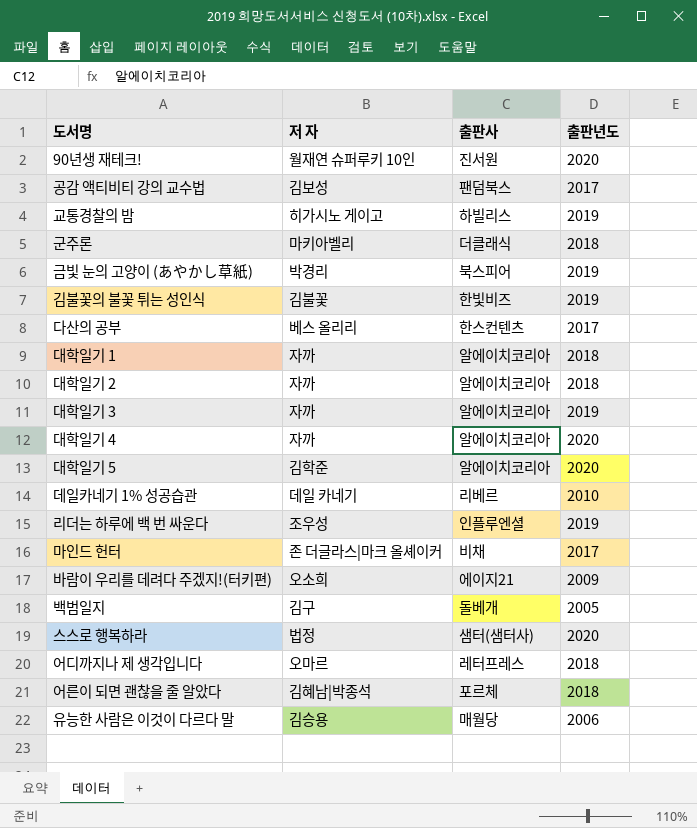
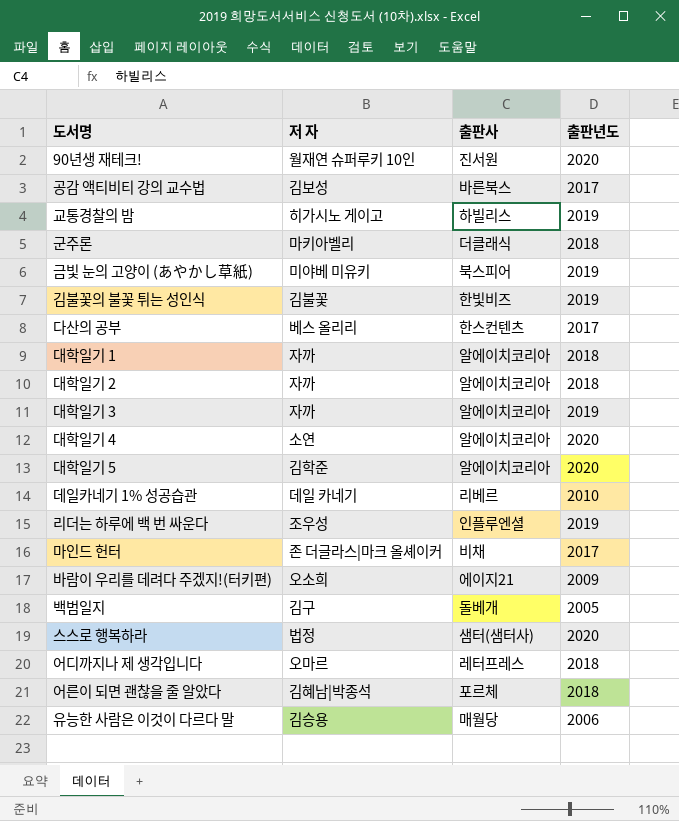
공감 액티비티 강의 교수법 | 출판사: 팬덤북스 -> 바른북스
금빛 눈의 고양이 (あやかし草紙) | 저 자: 박경리 -> 미야베 미유키
대학일기 4 | 저 자: 자까 -> 소연

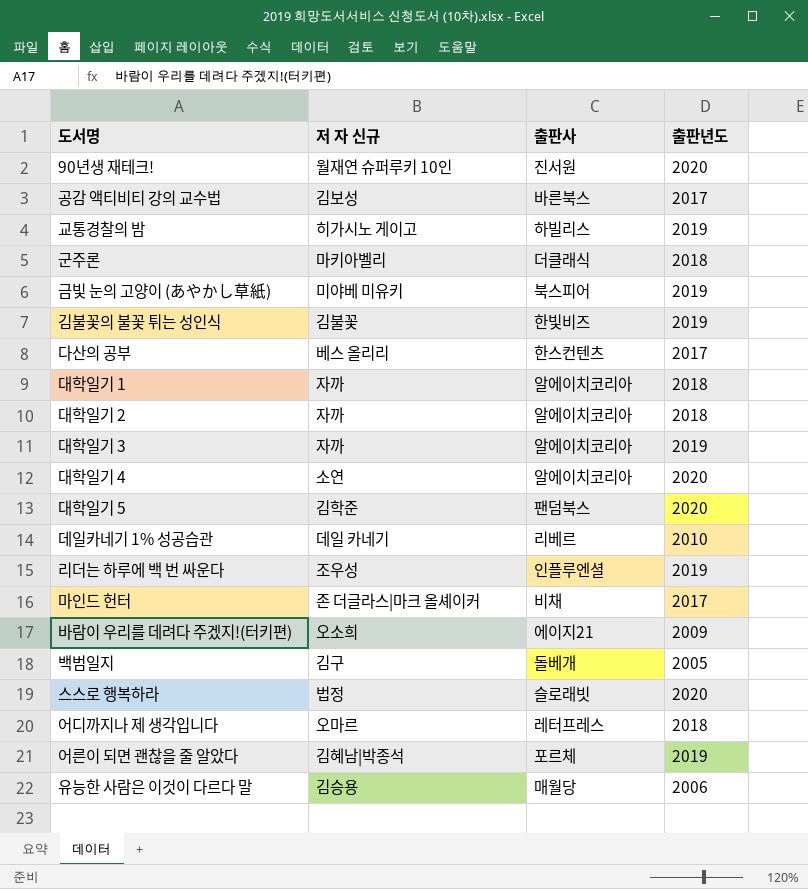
column name: 저 자 -> 저 자 신규
대학일기 5 | 출판사: 알에이치코리아 -> 팬덤북스
스스로 행복하라 | 출판사: 샘터(샘터사) -> 슬로래빗
어른이 되면 괜찮을 줄 알았다 | 출판년도: 2018 -> 2019

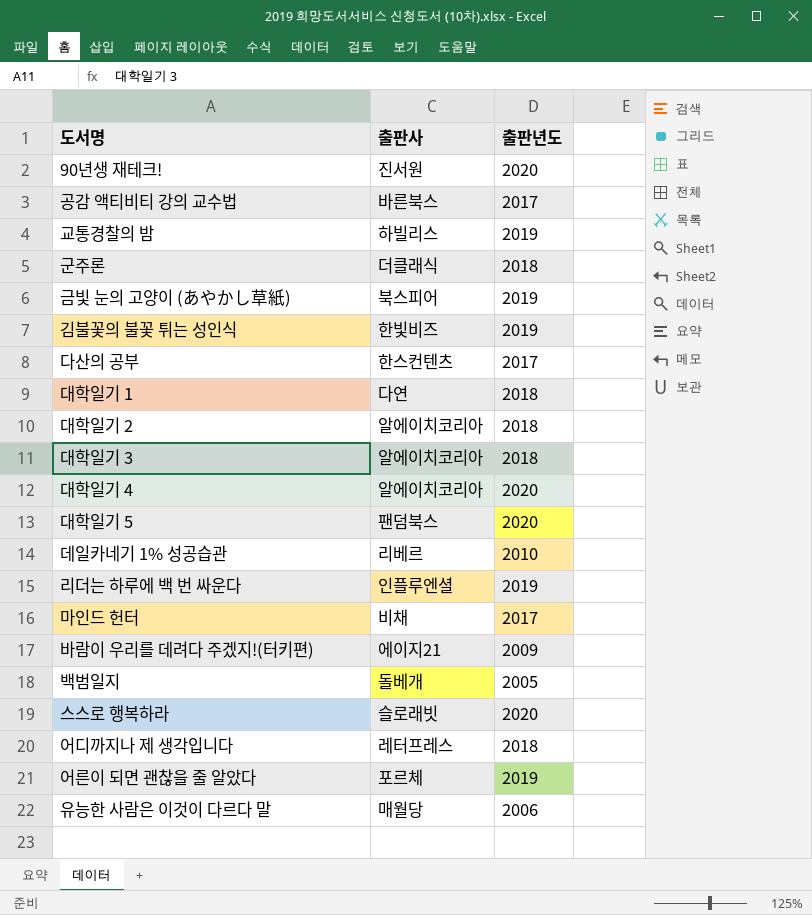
column 저 자 신규 | position: 2 -> none
대학일기 1 | 출판사: 알에이치코리아 -> 다연
대학일기 3 | 출판년도: 2019 -> 2018

